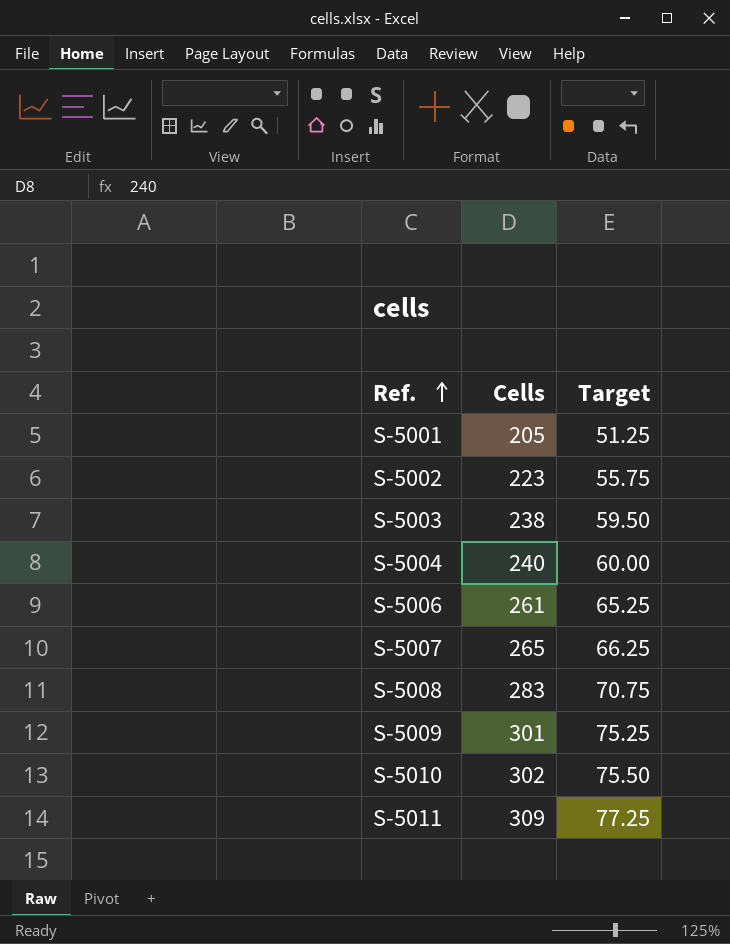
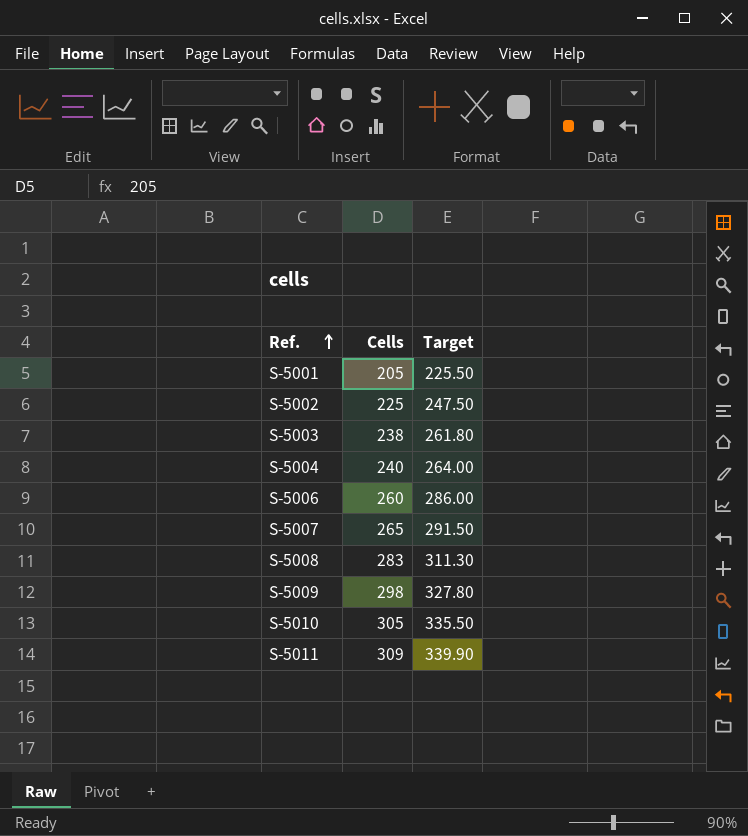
column Target | formula: [Cells] * 0.25 -> [Cells] * 1.1
S-5002 | Cells: 223 -> 225
S-5006 | Cells: 261 -> 260
S-5009 | Cells: 301 -> 298
S-5010 | Cells: 302 -> 305

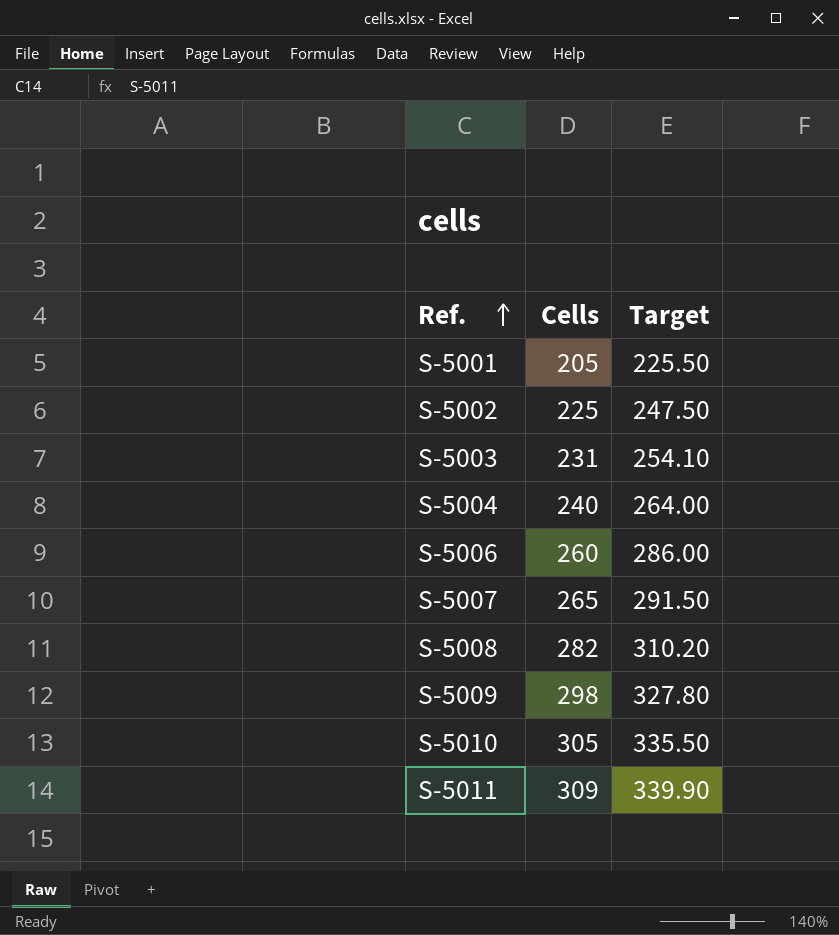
S-5003 | Cells: 238 -> 231
S-5003 | Target: 261.80 -> 254.10
S-5008 | Cells: 283 -> 282
S-5008 | Target: 311.30 -> 310.20

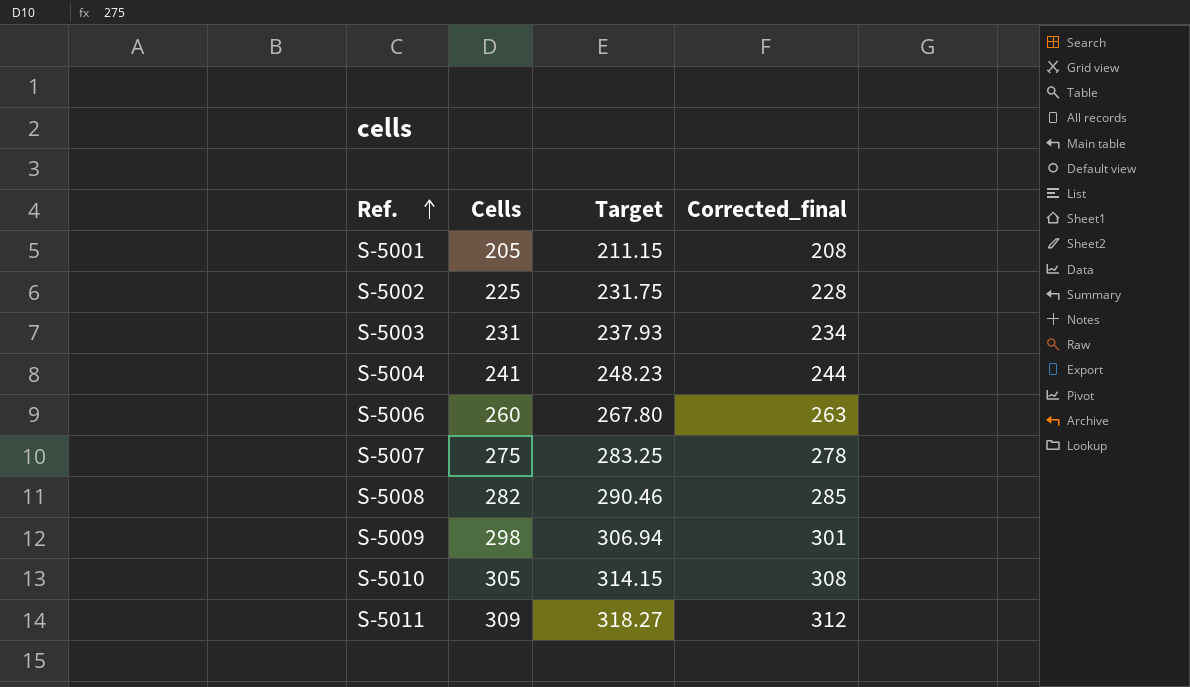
column Target | formula: [Cells] * 1.1 -> [Cells] * 1.03
column Corrected_final | formula: none -> [Cells] + 3
S-5004 | Cells: 240 -> 241
S-5007 | Cells: 265 -> 275

